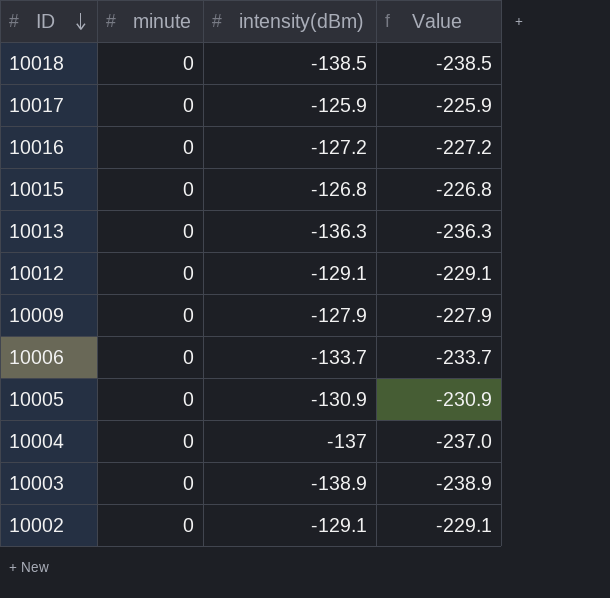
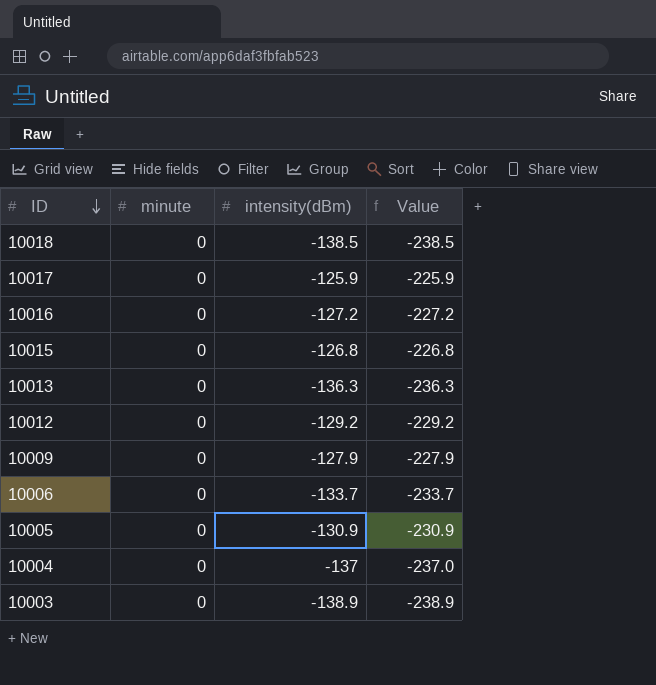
row 10002: 0 | -129.1 | -229.1 -> none
10012 | intensity(dBm): -129.1 -> -129.2
10012 | Value: -229.1 -> -229.2

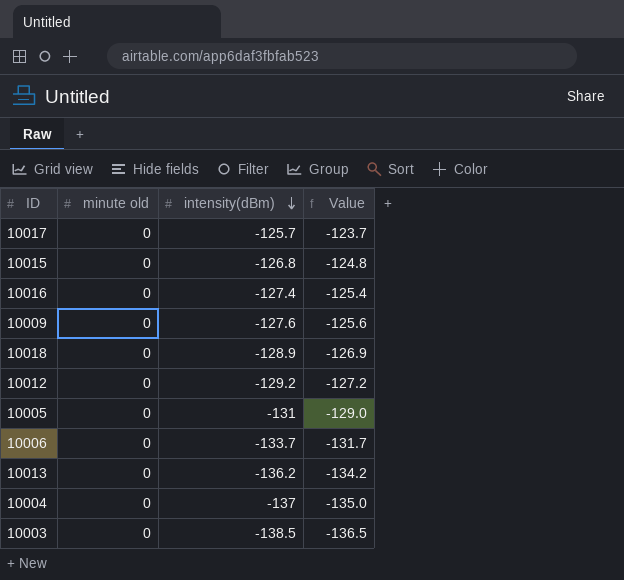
row order: ID descending -> intensity(dBm) descending
column name: minute -> minute old
column Value | formula: [intensity(dBm)] - 100 -> [intensity(dBm)] + 2
10017 | intensity(dBm): -125.9 -> -125.7
10016 | intensity(dBm): -127.2 -> -127.4
10009 | intensity(dBm): -127.9 -> -127.6
10018 | intensity(dBm): -138.5 -> -128.9
10005 | intensity(dBm): -130.9 -> -131
10013 | intensity(dBm): -136.3 -> -136.2
10003 | intensity(dBm): -138.9 -> -138.5

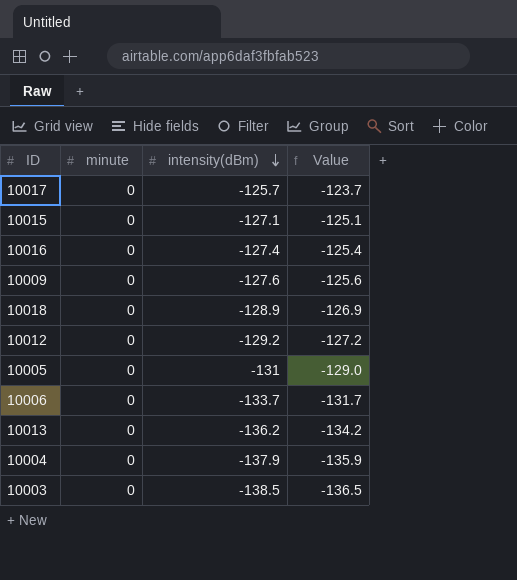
column name: minute old -> minute
10015 | intensity(dBm): -126.8 -> -127.1
10015 | Value: -124.8 -> -125.1
10004 | intensity(dBm): -137 -> -137.9
10004 | Value: -135.0 -> -135.9

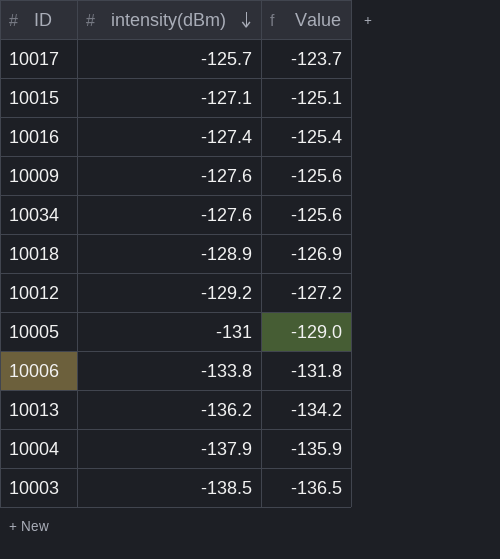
column minute | position: 2 -> none
row 10034: none -> -127.6 | -125.6
10006 | intensity(dBm): -133.7 -> -133.8
10006 | Value: -131.7 -> -131.8

